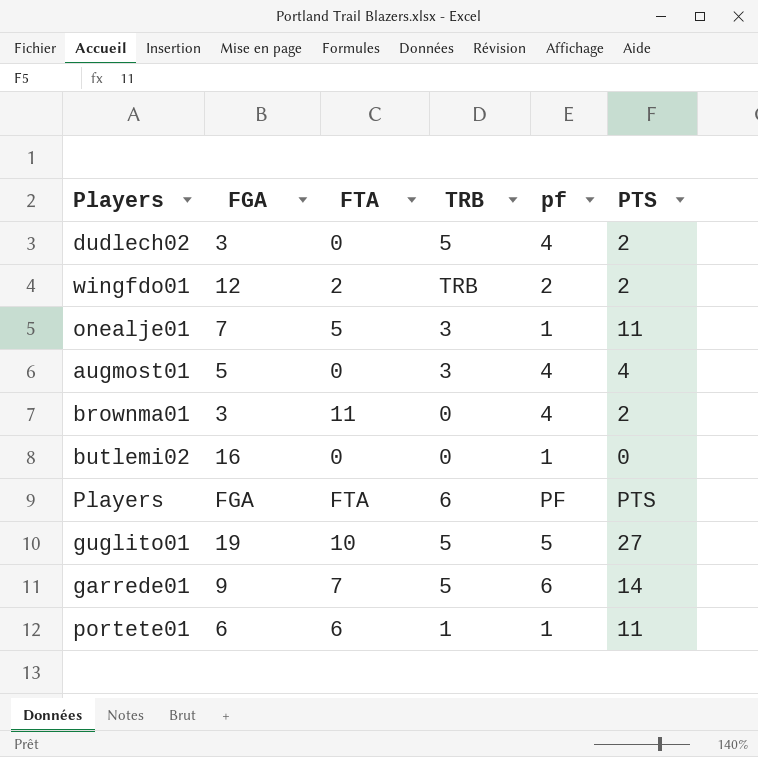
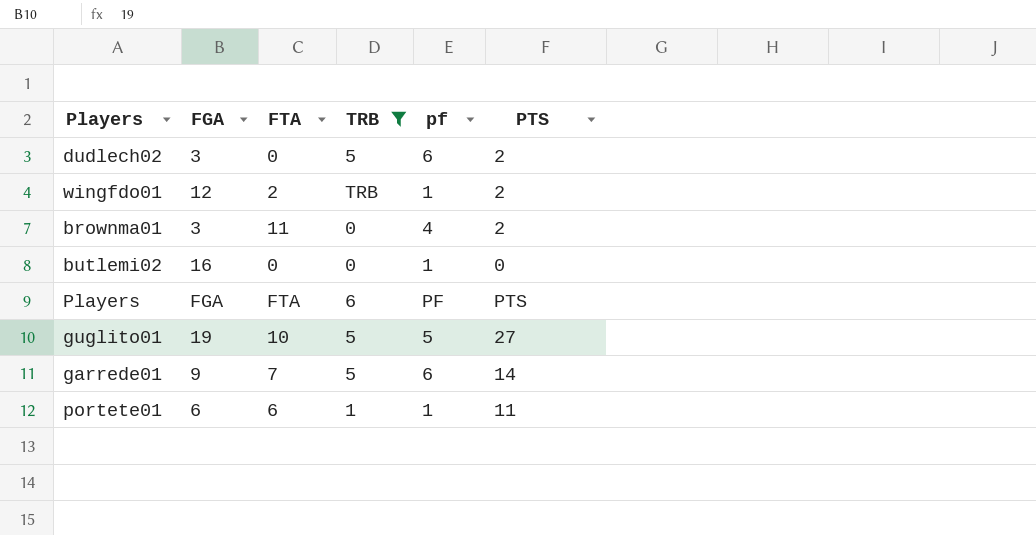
filter: none -> TRB != 3
dudlech02 | pf: 4 -> 6
wingfdo01 | pf: 2 -> 1

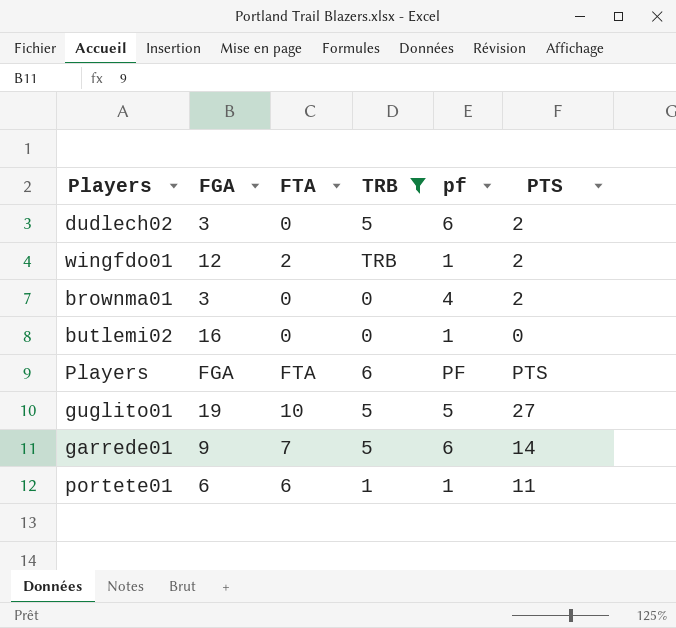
brownma01 | FTA: 11 -> 0

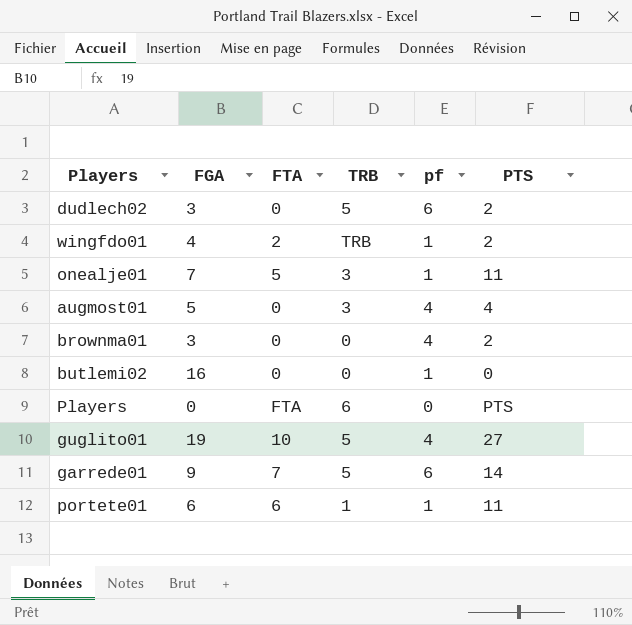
filter: TRB != 3 -> none
wingfdo01 | FGA: 12 -> 4
Players | FGA: FGA -> 0
Players | pf: PF -> 0
guglito01 | pf: 5 -> 4

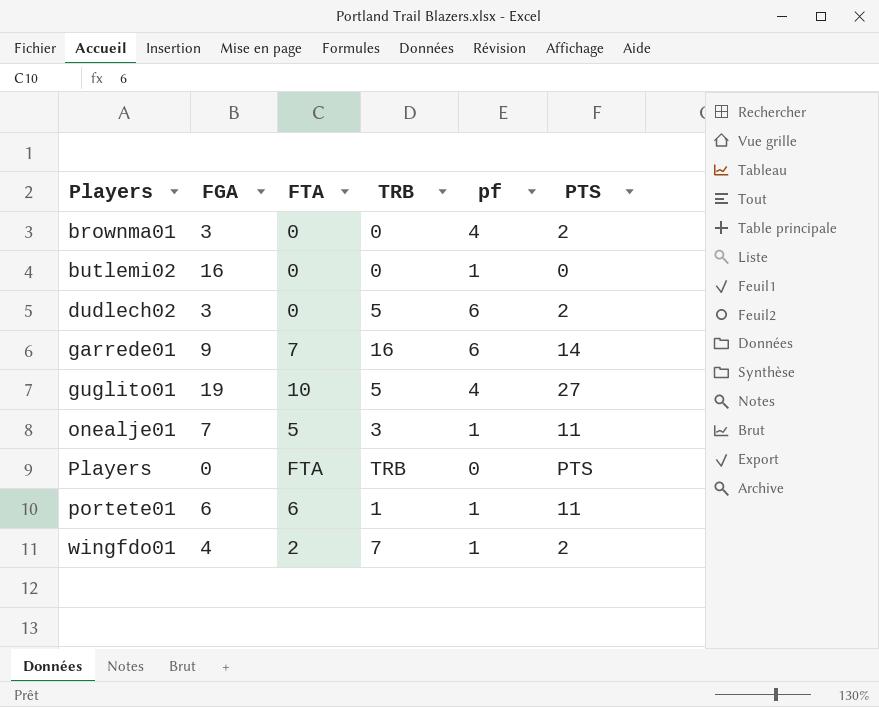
row order: none -> Players ascending
row augmost01: 5 | 0 | 3 | 4 | 4 -> none
garrede01 | TRB: 5 -> 16
Players | TRB: 6 -> TRB
wingfdo01 | TRB: TRB -> 7

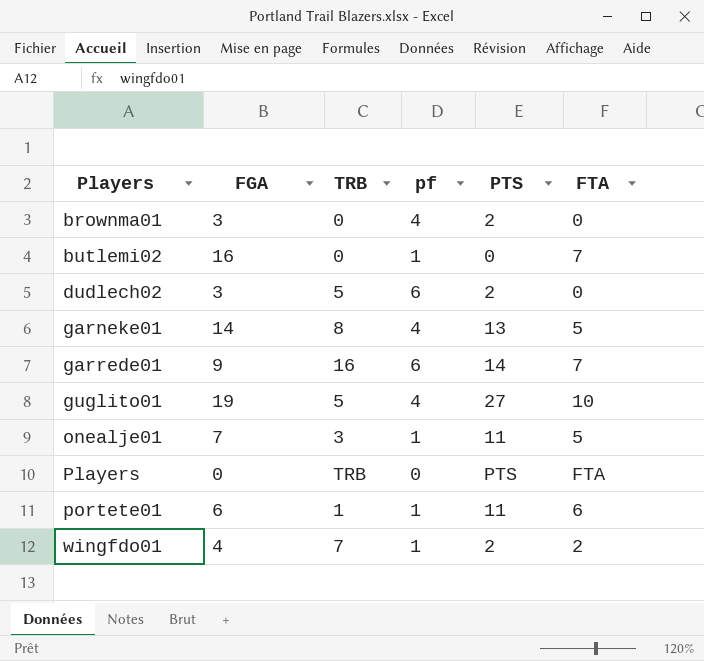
column FTA | position: 3 -> 6
butlemi02 | FTA: 0 -> 7
row garneke01: none -> 14 | 8 | 4 | 13 | 5

